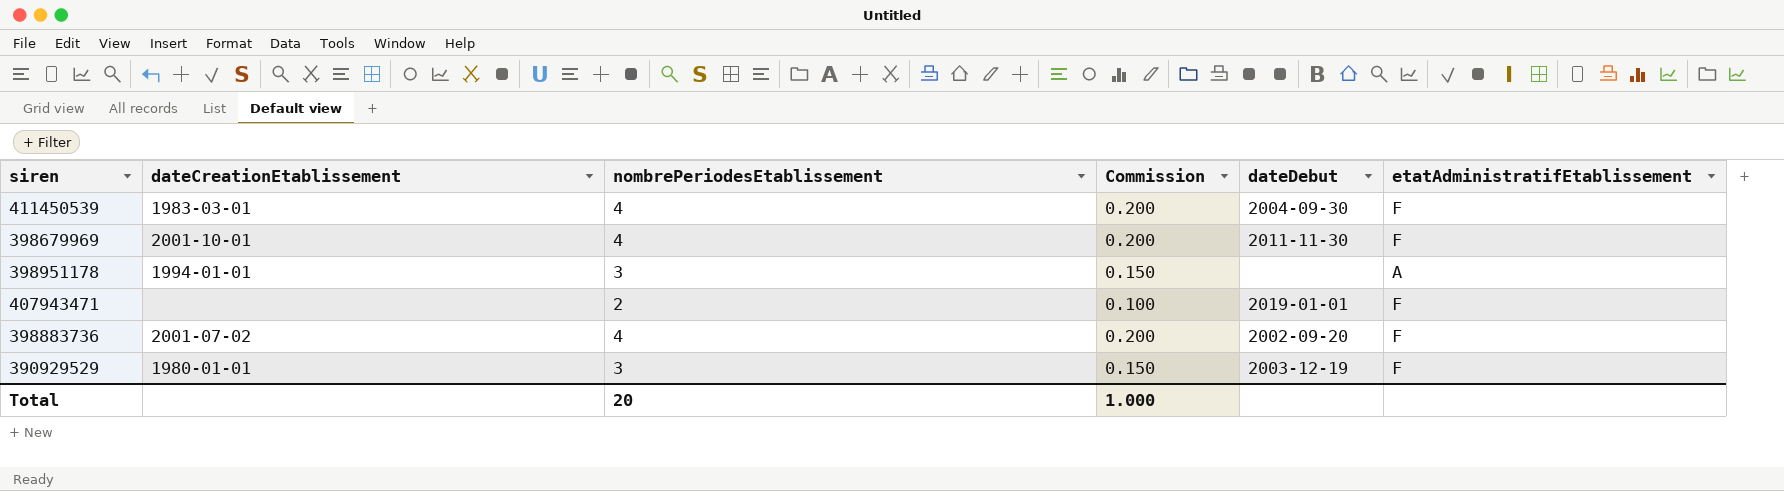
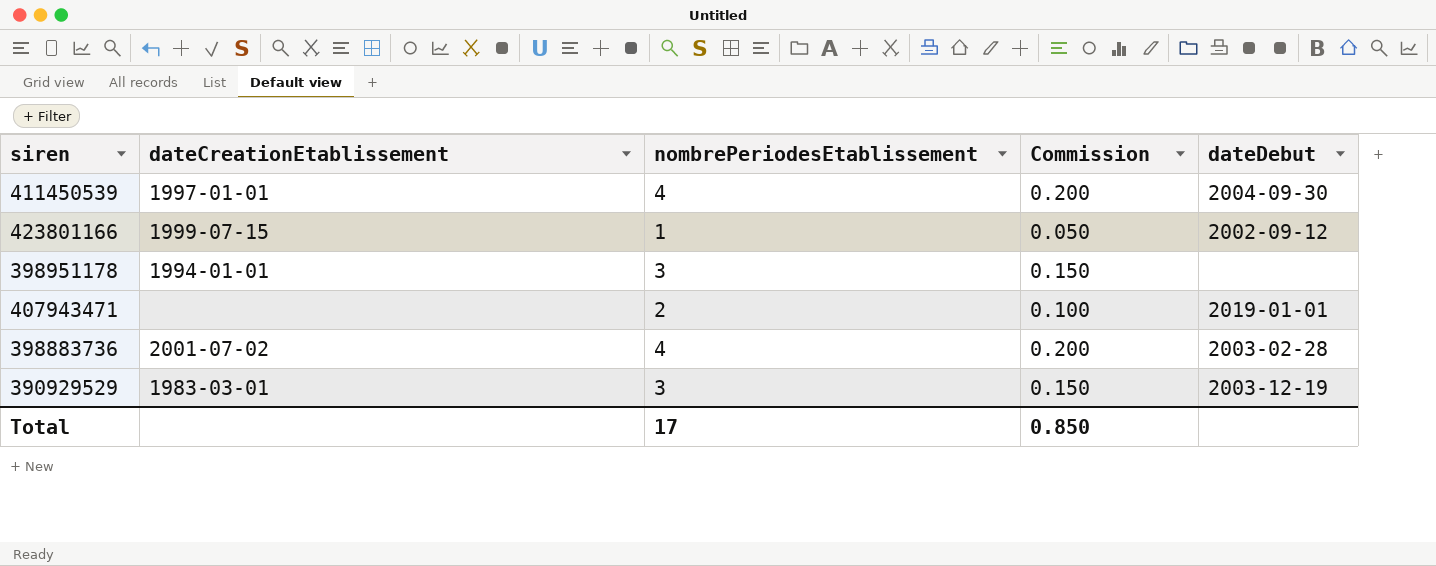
column etatAdministratifEtablissement | position: 6 -> none
row 398679969: 2001-10-01 | 4 | 0.200 | 2011-11-30 | F -> none
411450539 | dateCreationEtablissement: 1983-03-01 -> 1997-01-01
row 423801166: none -> 1999-07-15 | 1 | 0.050 | 2002-09-12
398883736 | dateDebut: 2002-09-20 -> 2003-02-28
390929529 | dateCreationEtablissement: 1980-01-01 -> 1983-03-01
Total | nombrePeriodesEtablissement: 20 -> 17
Total | Commission: 1.000 -> 0.850

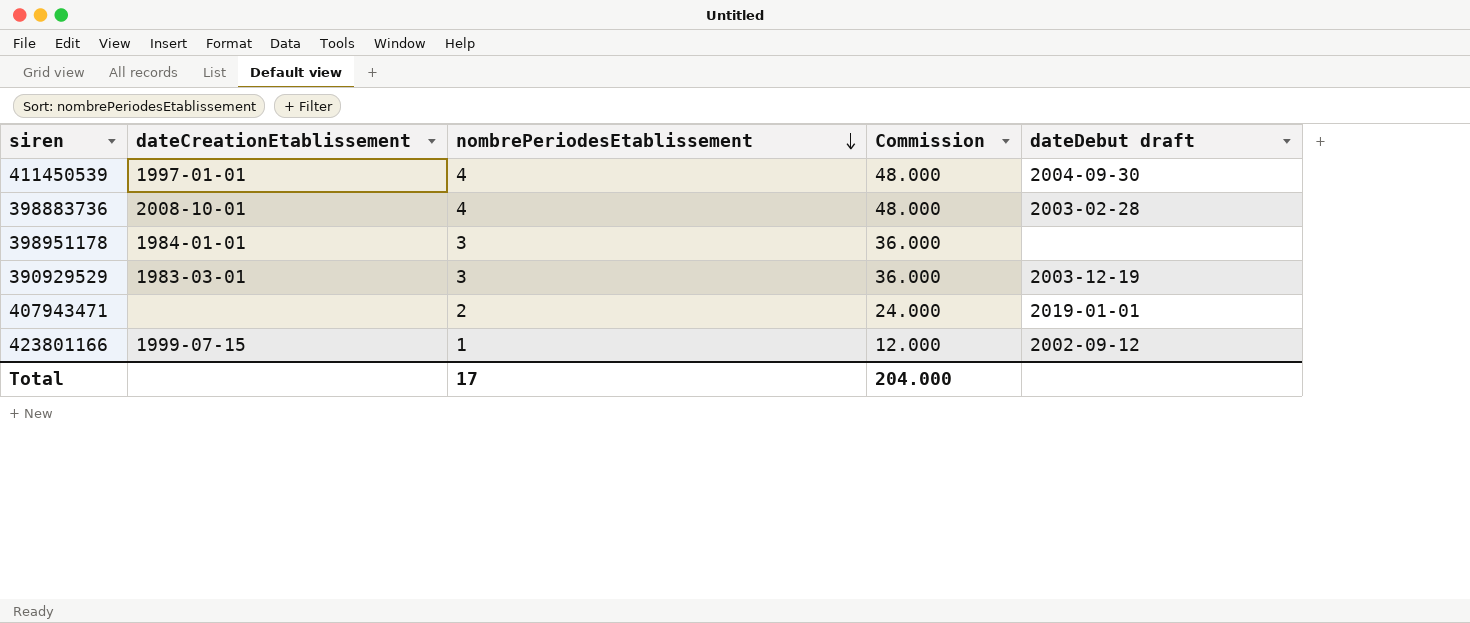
row order: none -> nombrePeriodesEtablissement descending
column Commission | formula: [nombrePeriodesEtablissement] * 0.05 -> [nombrePeriodesEtablissement] * 12
column name: dateDebut -> dateDebut draft
398883736 | dateCreationEtablissement: 2001-07-02 -> 2008-10-01
398951178 | dateCreationEtablissement: 1994-01-01 -> 1984-01-01
Total | Commission: 0.850 -> 204.000

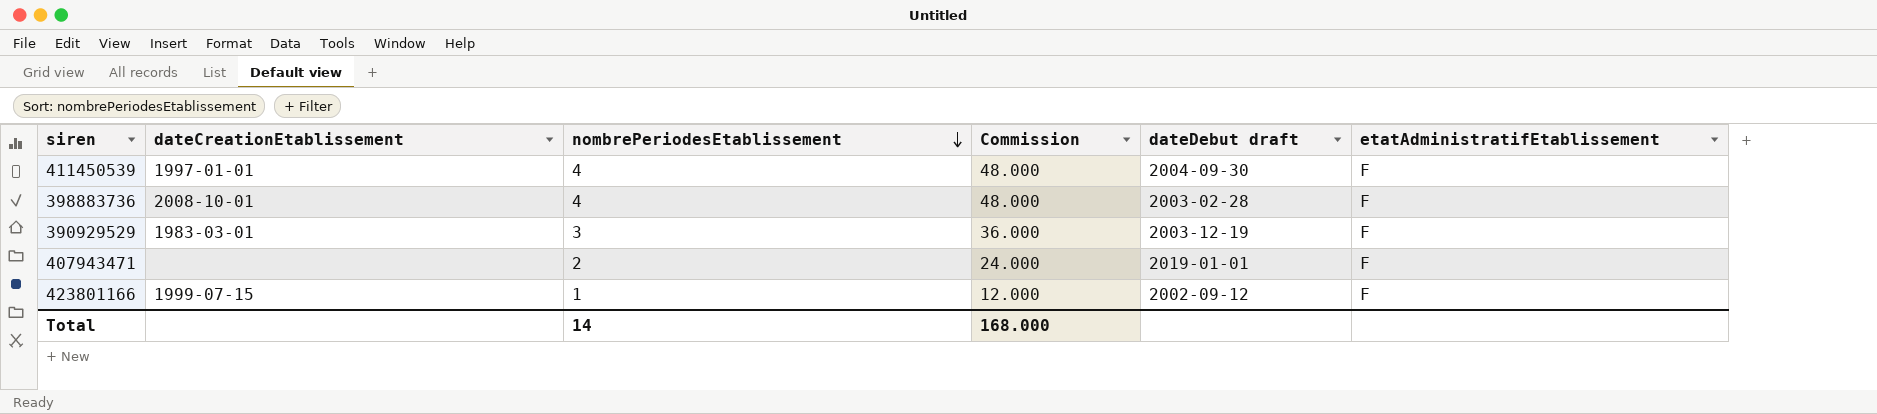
column etatAdministratifEtablissement | position: none -> 6
row 398951178: 1984-01-01 | 3 | 36.000 | none -> none
Total | nombrePeriodesEtablissement: 17 -> 14
Total | Commission: 204.000 -> 168.000

